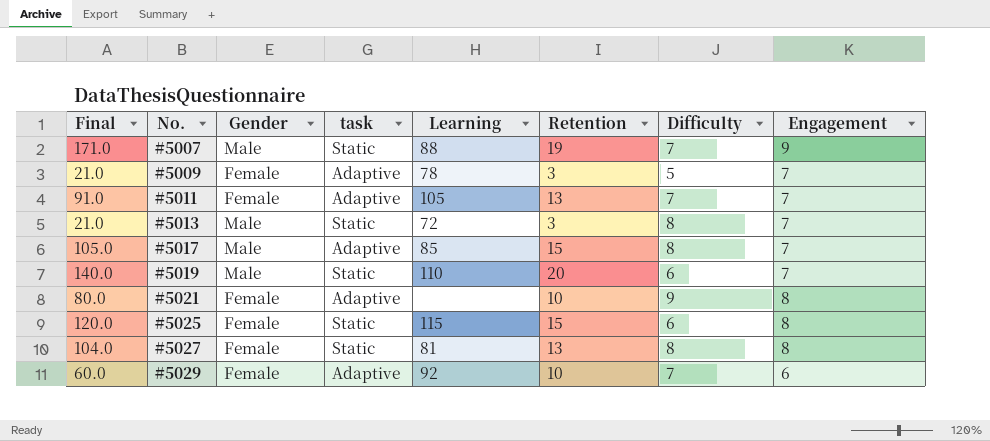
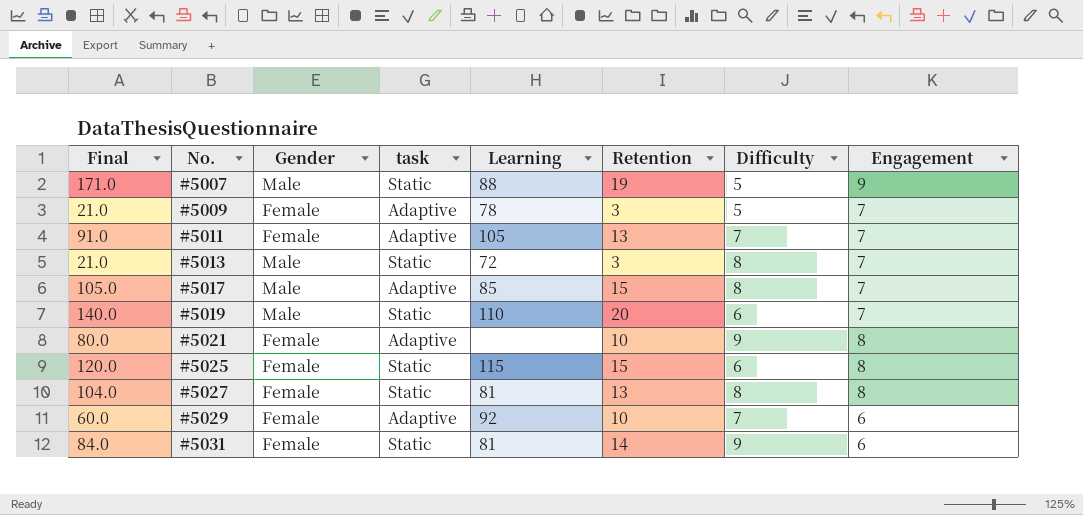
#5007 | Difficulty: 7 -> 5
row #5031: none -> 84.0 | Female | Static | 81 | 14 | 9 | 6

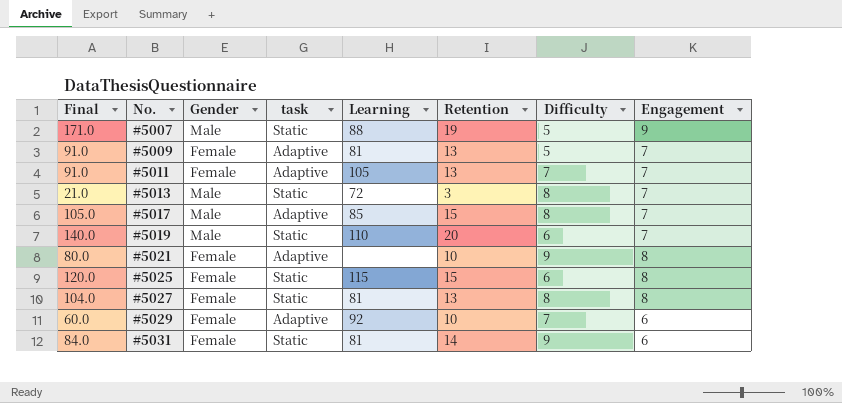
#5009 | Final: 21.0 -> 91.0
#5009 | Learning: 78 -> 81
#5009 | Retention: 3 -> 13

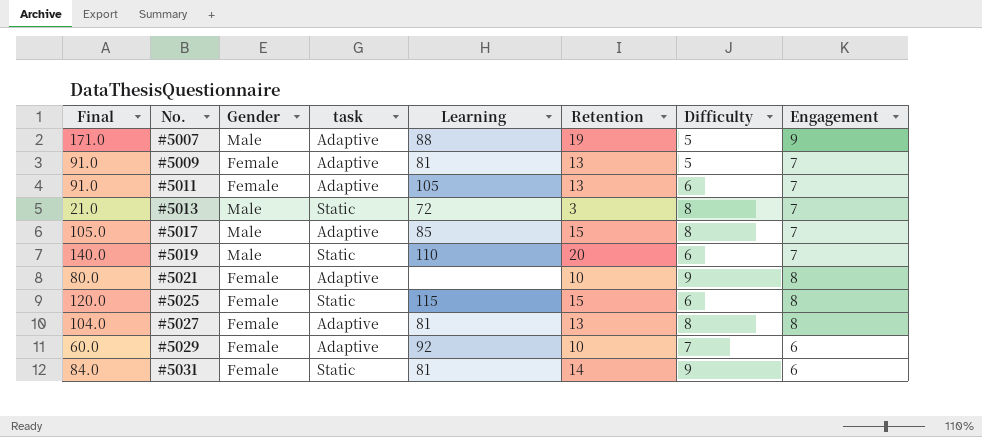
#5007 | task: Static -> Adaptive
#5011 | Difficulty: 7 -> 6
#5027 | task: Static -> Adaptive

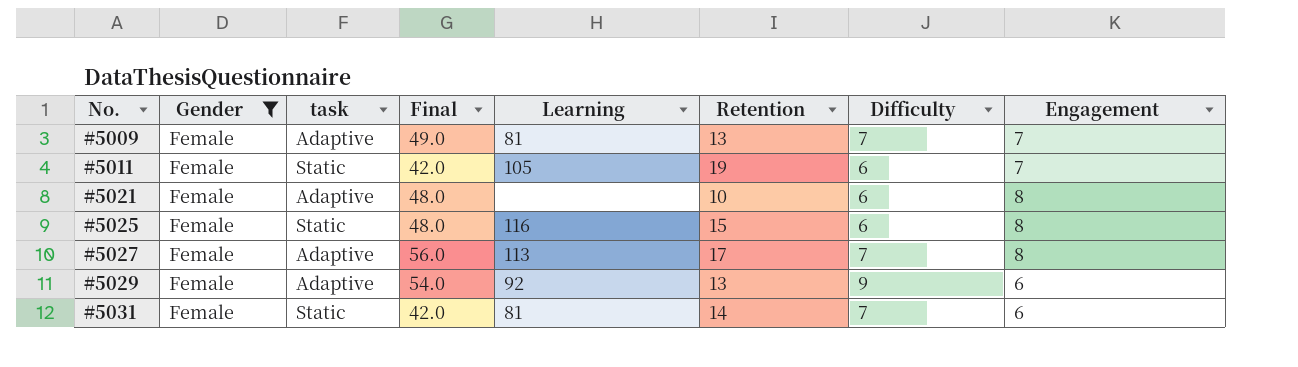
filter: none -> Gender = Female
column Final | formula: [Retention] * [Engagement] -> [Difficulty] * [Engagement]
column Final | position: 1 -> 4
#5009 | Difficulty: 5 -> 7
#5011 | task: Adaptive -> Static
#5011 | Retention: 13 -> 19
#5021 | Difficulty: 9 -> 6
#5025 | Learning: 115 -> 116
#5027 | Learning: 81 -> 113
#5027 | Retention: 13 -> 17
#5027 | Difficulty: 8 -> 7
#5029 | Retention: 10 -> 13
#5029 | Difficulty: 7 -> 9
#5031 | Difficulty: 9 -> 7

